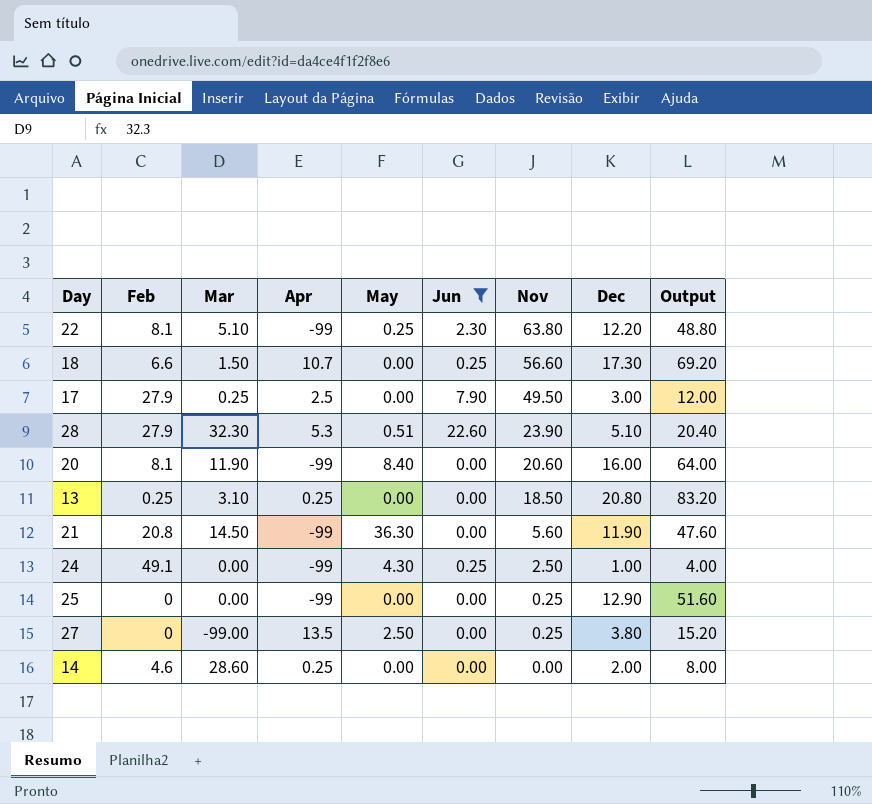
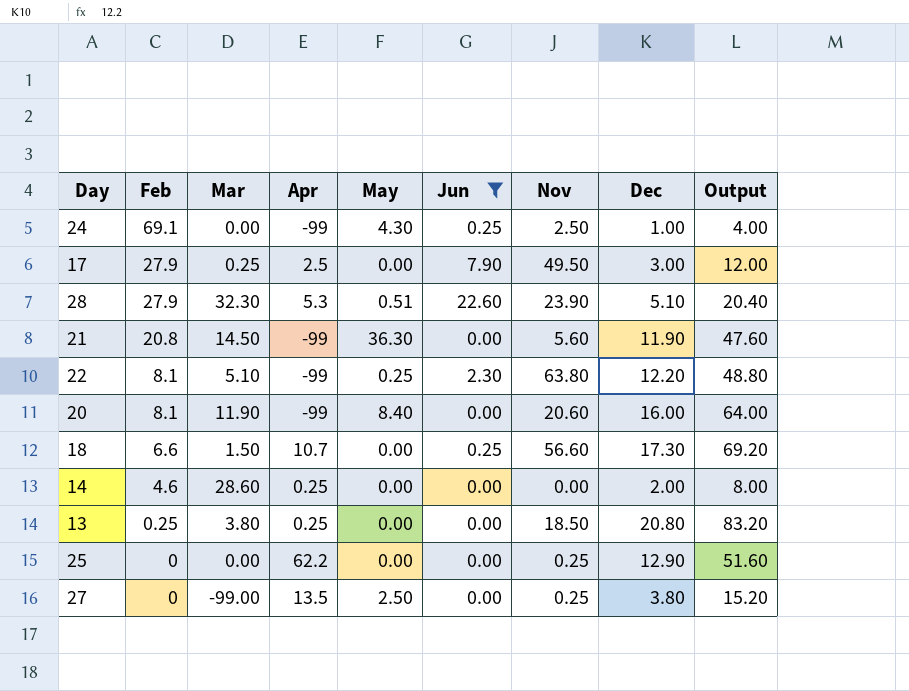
row order: Nov descending -> Feb descending
24 | Feb: 49.1 -> 69.1
13 | Mar: 3.10 -> 3.80
25 | Apr: -99 -> 62.2

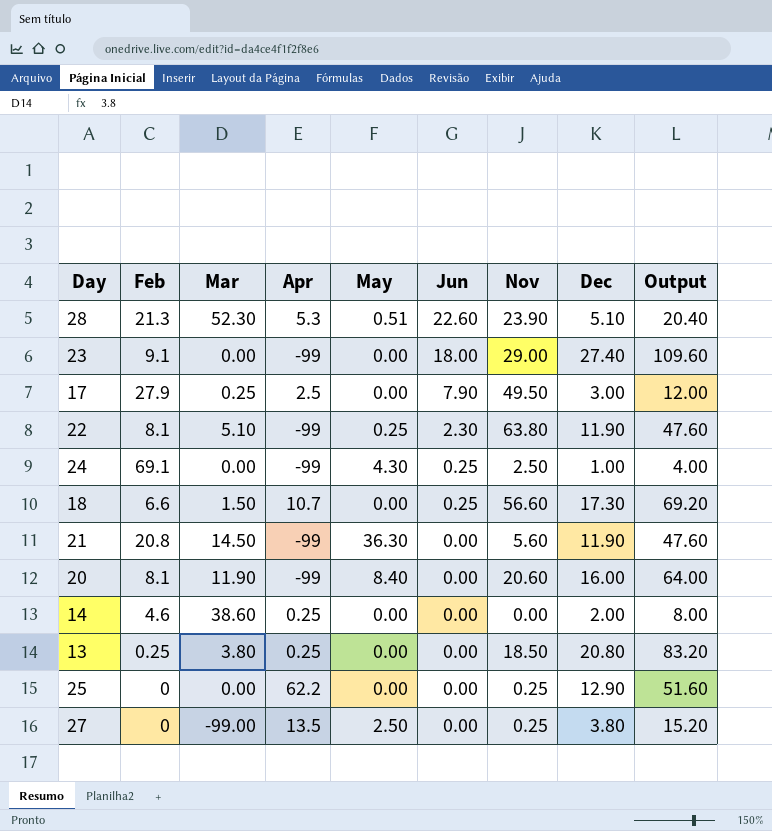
filter: Jun != 18.00 -> none
row order: Feb descending -> Jun descending
28 | Feb: 27.9 -> 21.3
28 | Mar: 32.30 -> 52.30
22 | Dec: 12.20 -> 11.90
22 | Output: 48.80 -> 47.60
14 | Mar: 28.60 -> 38.60

